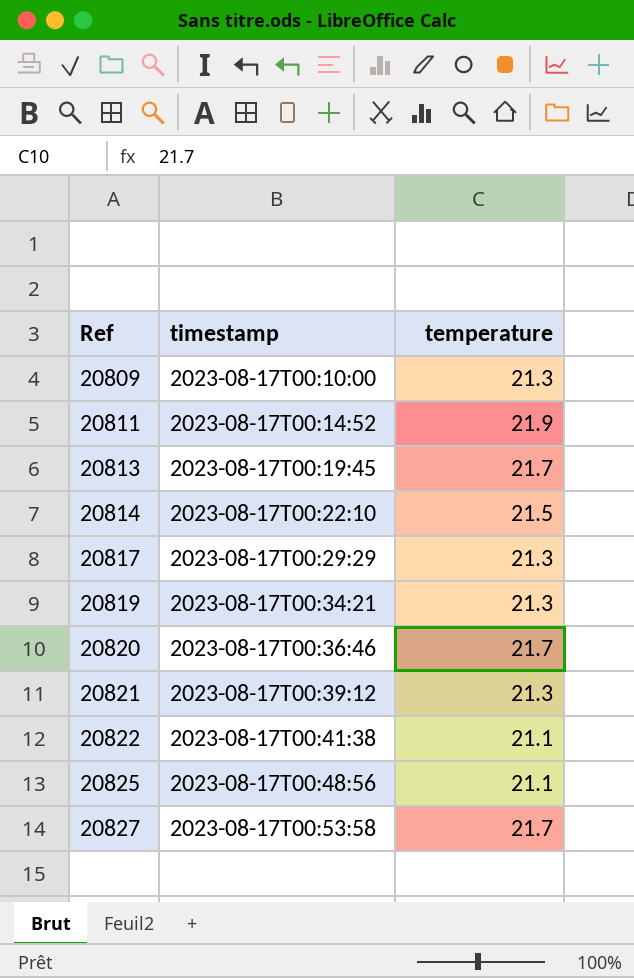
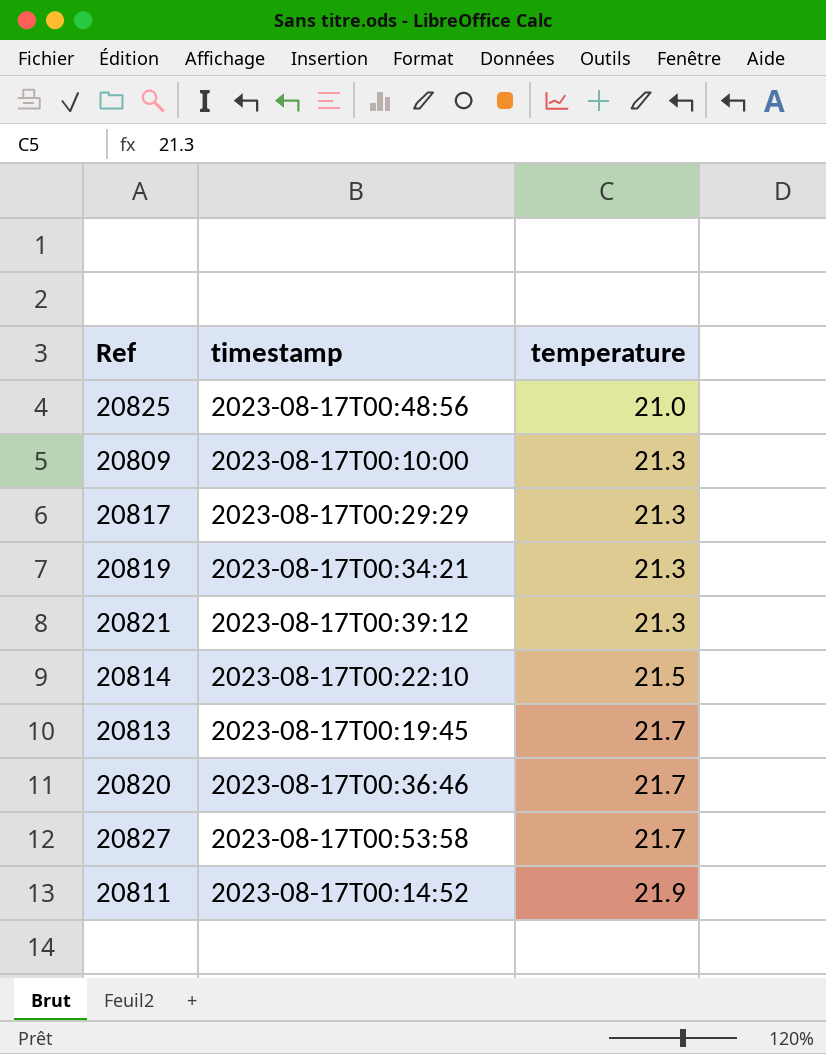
row order: Ref ascending -> temperature ascending
row 20822: 2023-08-17T00:41:38 | 21.1 -> none
20825 | temperature: 21.1 -> 21.0

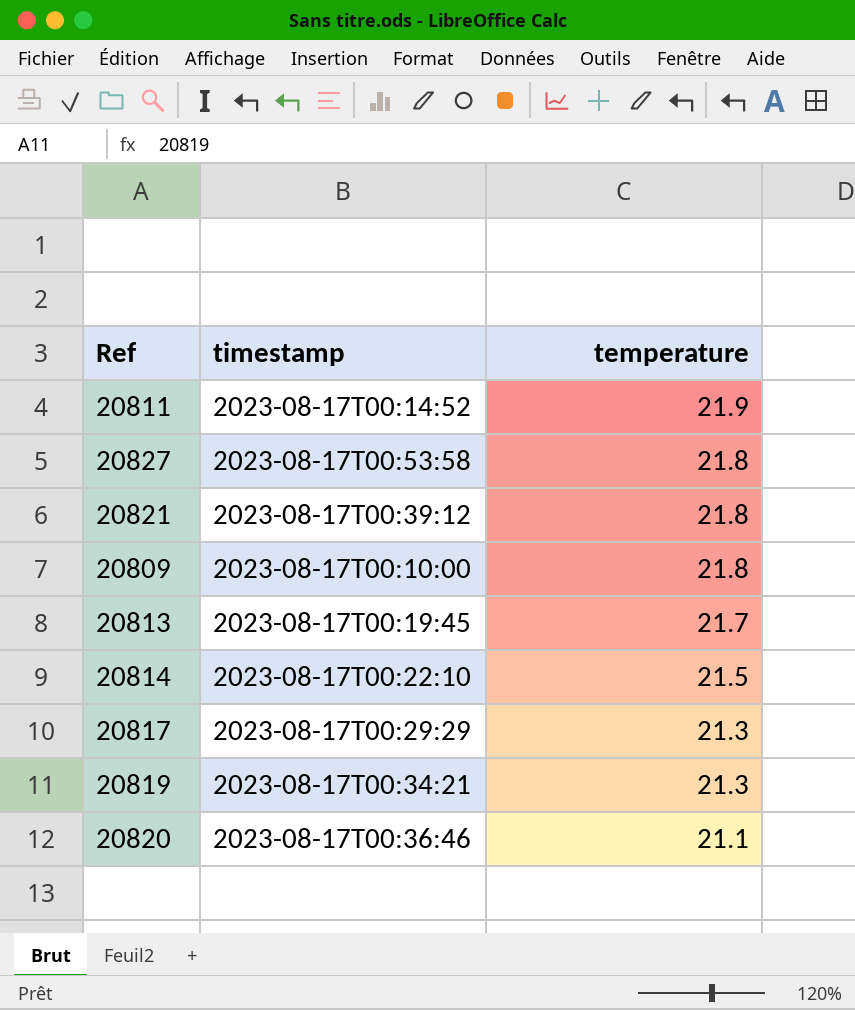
row order: temperature ascending -> temperature descending
row 20825: 2023-08-17T00:48:56 | 21.0 -> none
20827 | temperature: 21.7 -> 21.8
20821 | temperature: 21.3 -> 21.8
20809 | temperature: 21.3 -> 21.8
20820 | temperature: 21.7 -> 21.1

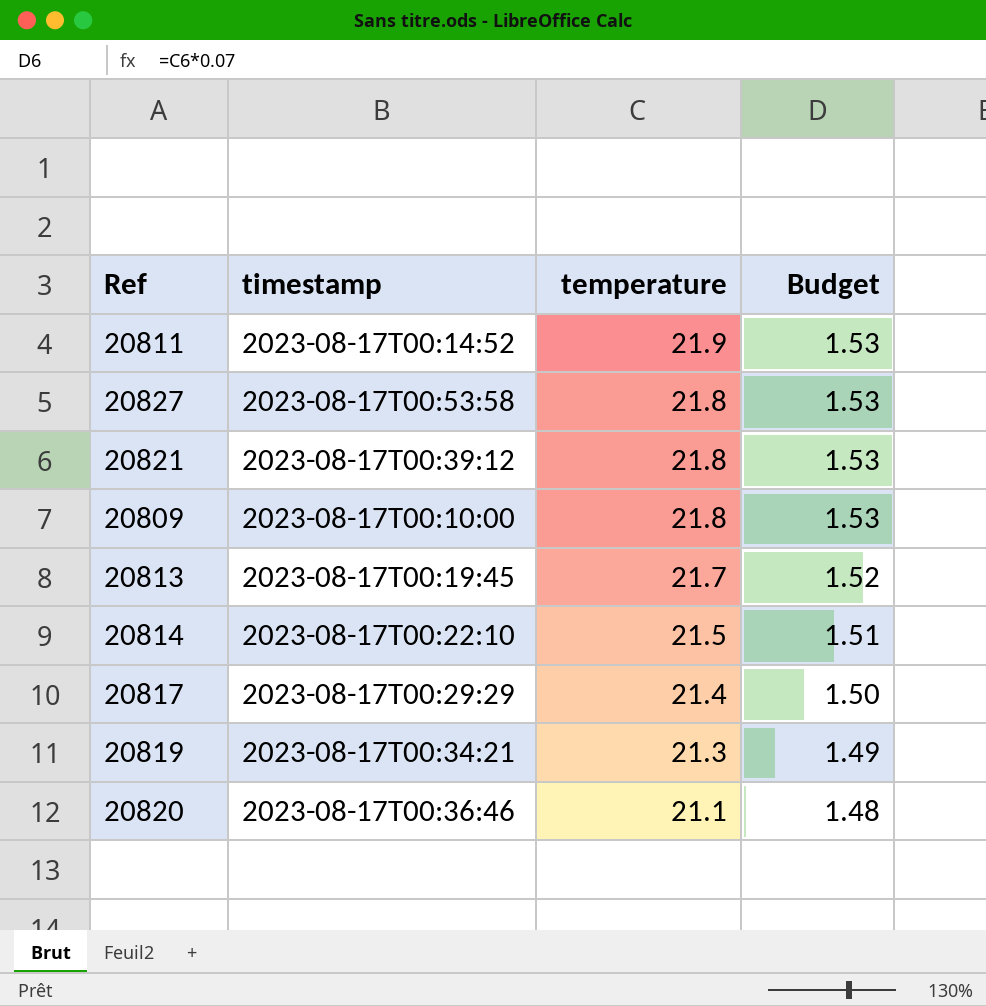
column Budget | formula: none -> [temperature] * 0.07
20817 | temperature: 21.3 -> 21.4

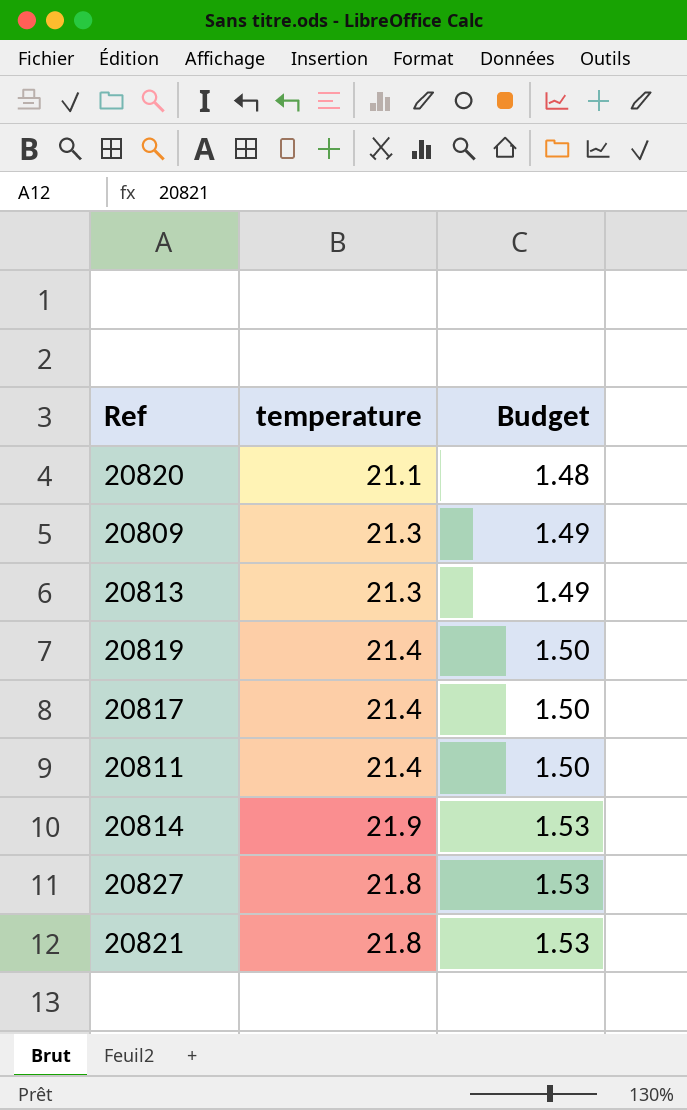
row order: temperature descending -> Budget ascending
column timestamp | position: 2 -> none
20809 | temperature: 21.8 -> 21.3
20809 | Budget: 1.53 -> 1.49
20813 | temperature: 21.7 -> 21.3
20813 | Budget: 1.52 -> 1.49
20819 | temperature: 21.3 -> 21.4
20819 | Budget: 1.49 -> 1.50
20811 | temperature: 21.9 -> 21.4
20811 | Budget: 1.53 -> 1.50
20814 | temperature: 21.5 -> 21.9
20814 | Budget: 1.51 -> 1.53

